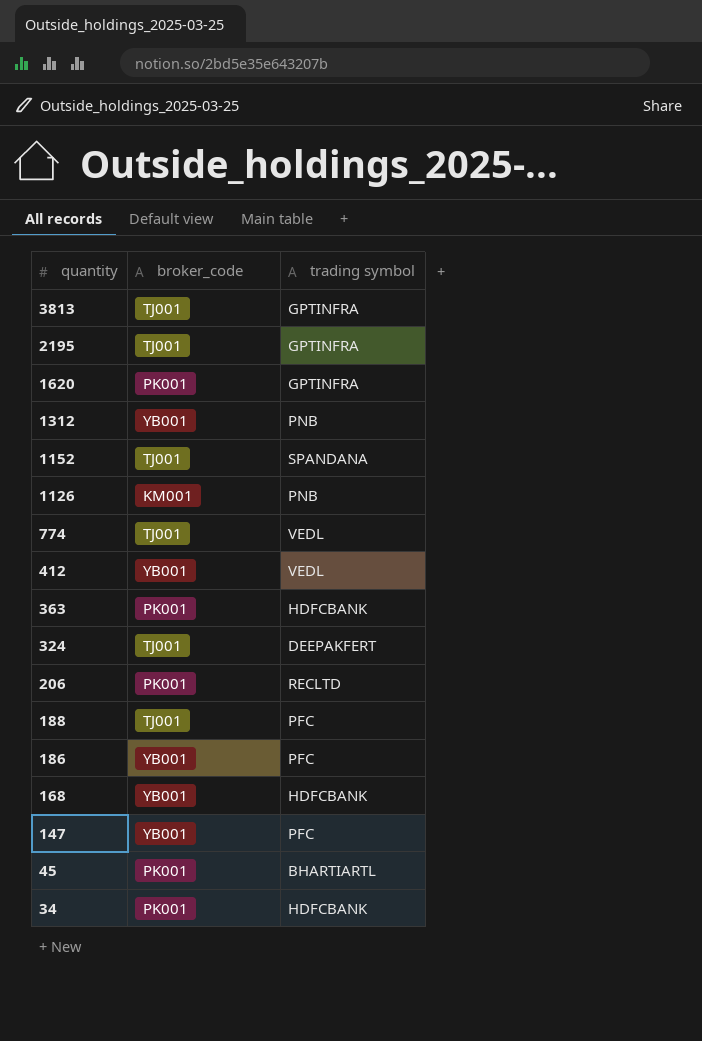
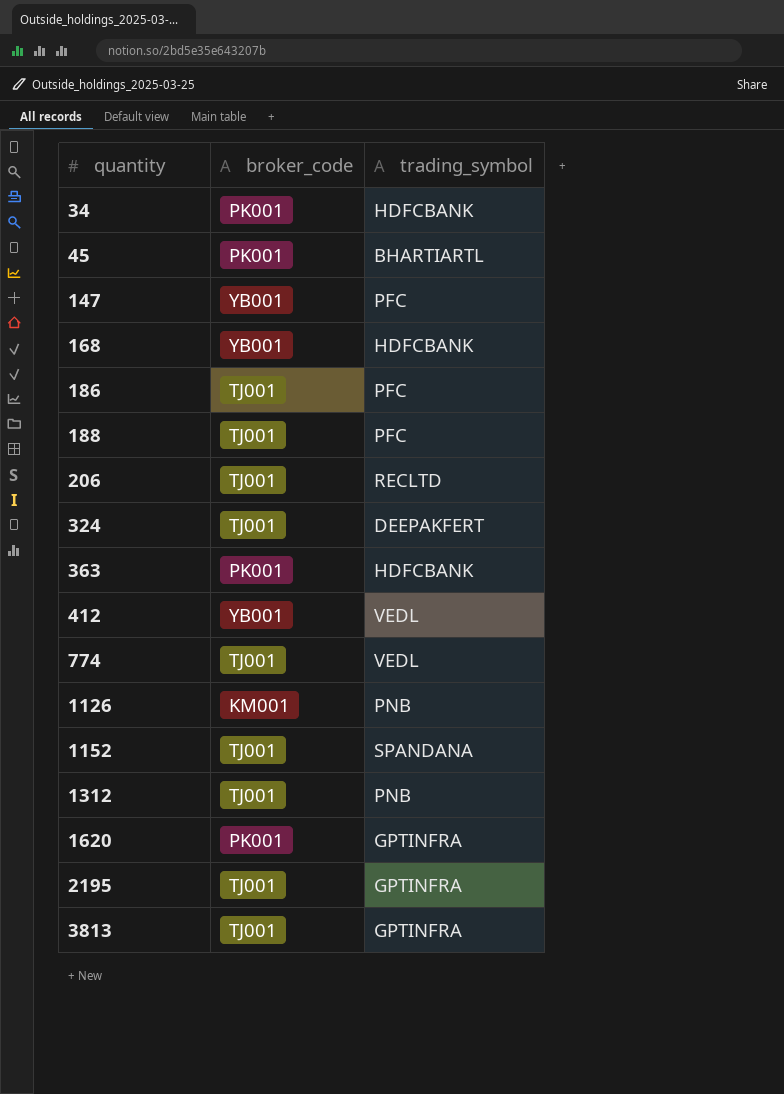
row order: quantity descending -> quantity ascending
column name: trading symbol -> trading_symbol
186 | broker_code: YB001 -> TJ001
206 | broker_code: PK001 -> TJ001
1312 | broker_code: YB001 -> TJ001

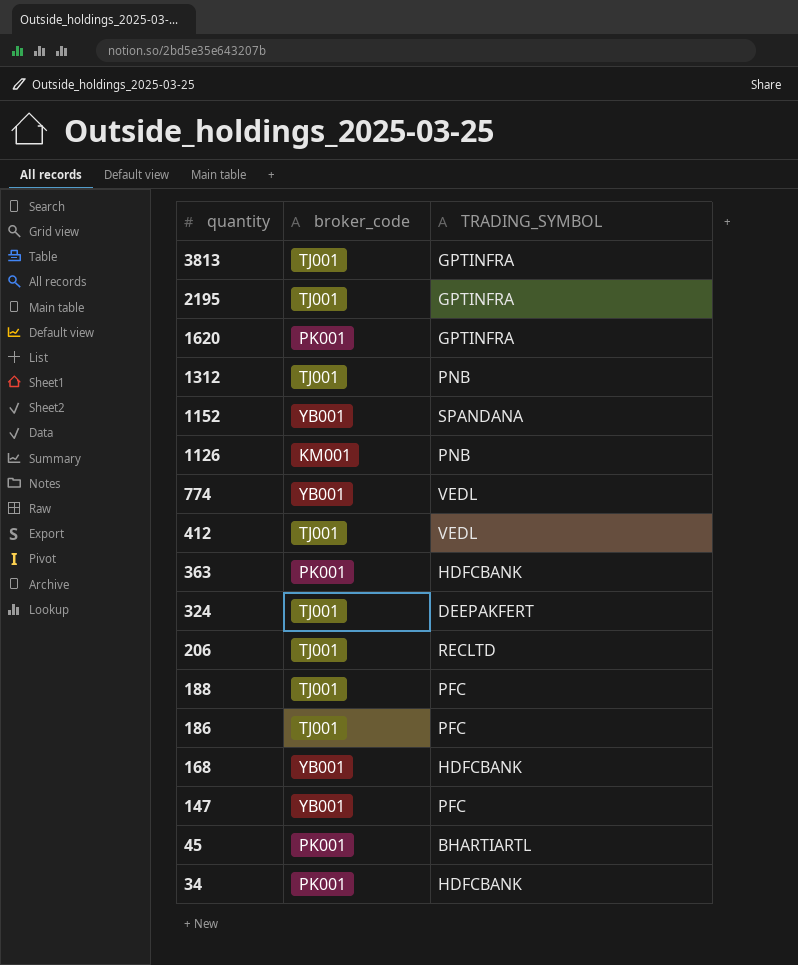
row order: quantity ascending -> quantity descending
column name: trading_symbol -> TRADING_SYMBOL
1152 | broker_code: TJ001 -> YB001
774 | broker_code: TJ001 -> YB001
412 | broker_code: YB001 -> TJ001

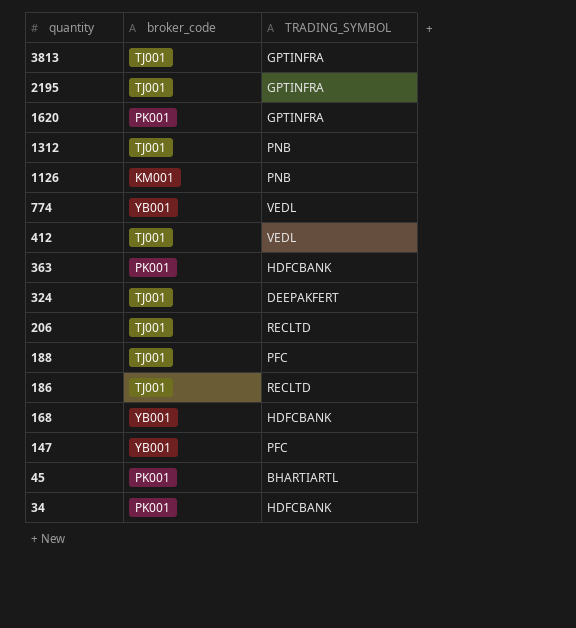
row 1152: YB001 | SPANDANA -> none
186 | TRADING_SYMBOL: PFC -> RECLTD

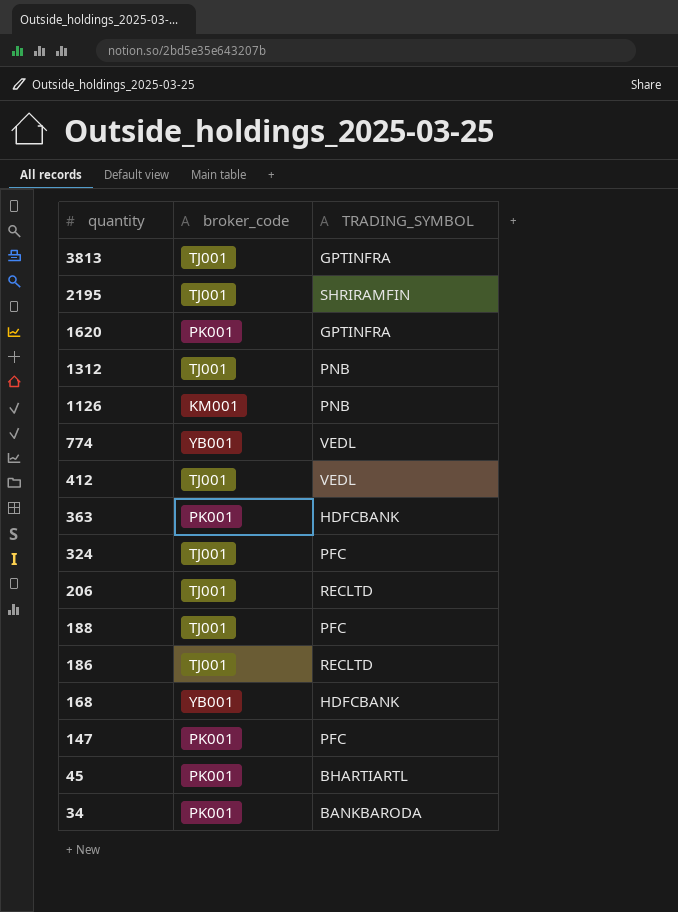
2195 | TRADING_SYMBOL: GPTINFRA -> SHRIRAMFIN
324 | TRADING_SYMBOL: DEEPAKFERT -> PFC
147 | broker_code: YB001 -> PK001
34 | TRADING_SYMBOL: HDFCBANK -> BANKBARODA

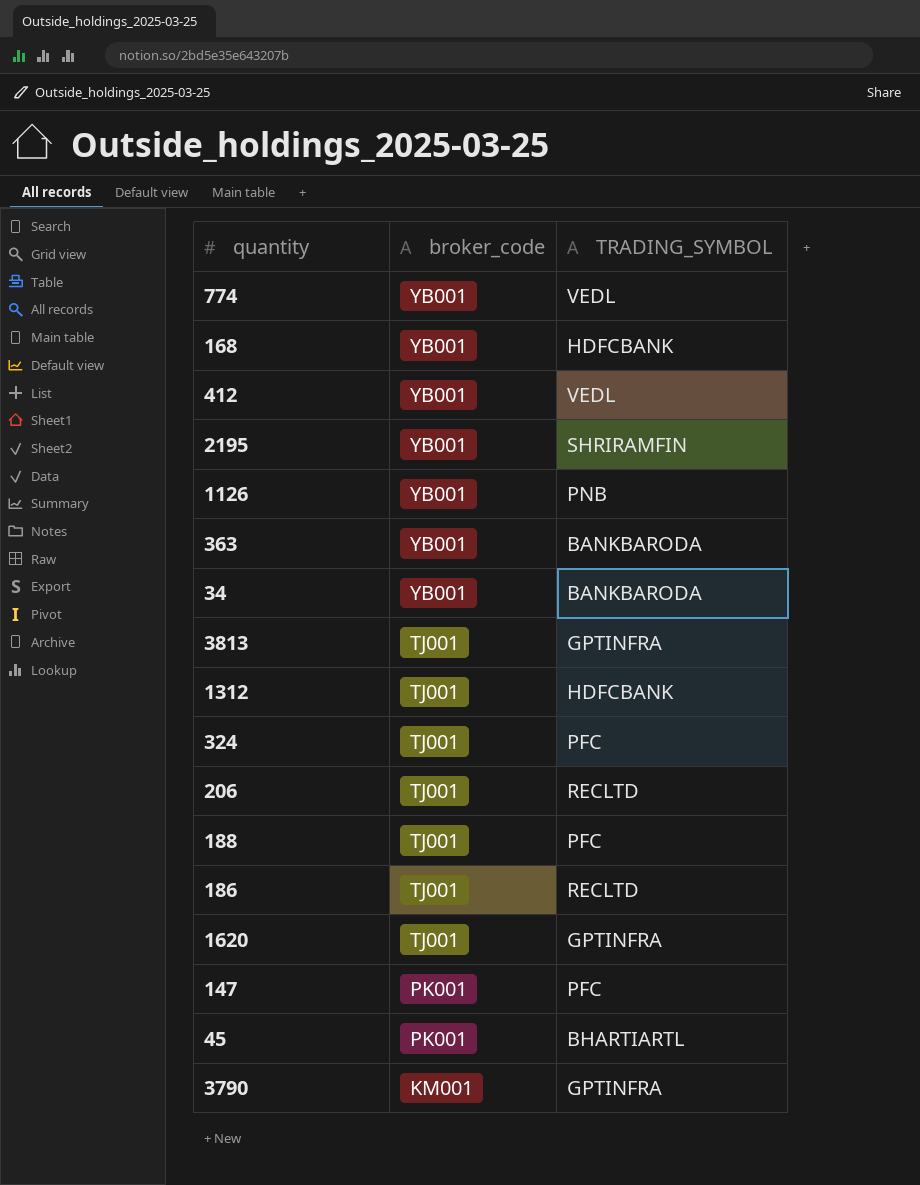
row order: quantity descending -> broker_code descending
412 | broker_code: TJ001 -> YB001
2195 | broker_code: TJ001 -> YB001
1126 | broker_code: KM001 -> YB001
363 | broker_code: PK001 -> YB001
363 | TRADING_SYMBOL: HDFCBANK -> BANKBARODA
34 | broker_code: PK001 -> YB001
1312 | TRADING_SYMBOL: PNB -> HDFCBANK
1620 | broker_code: PK001 -> TJ001
row 3790: none -> KM001 | GPTINFRA

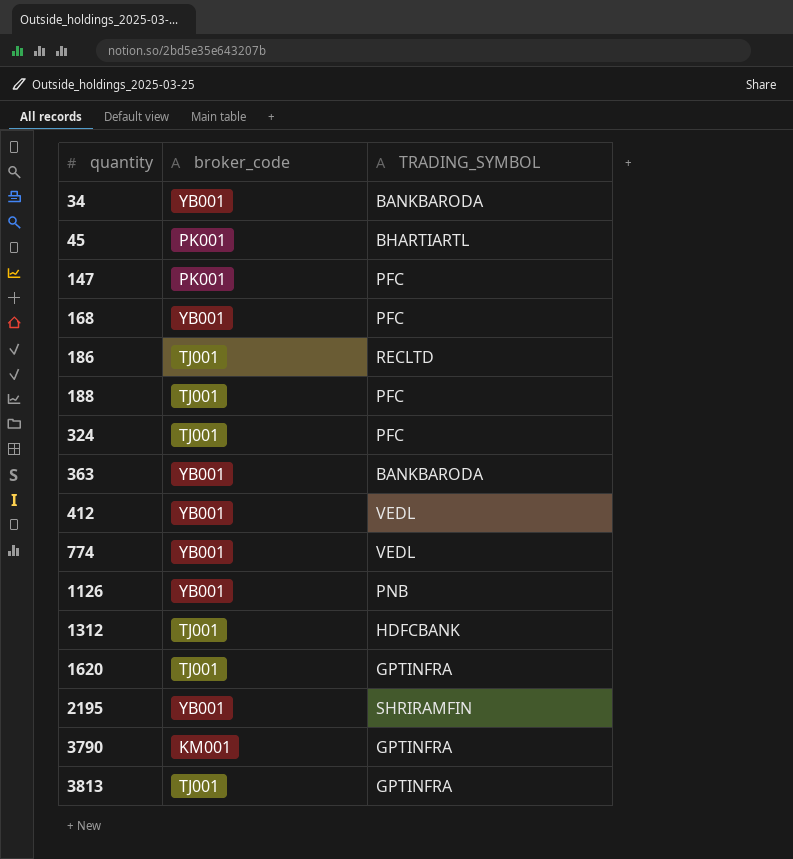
row order: broker_code descending -> quantity ascending
row 206: TJ001 | RECLTD -> none
168 | TRADING_SYMBOL: HDFCBANK -> PFC

